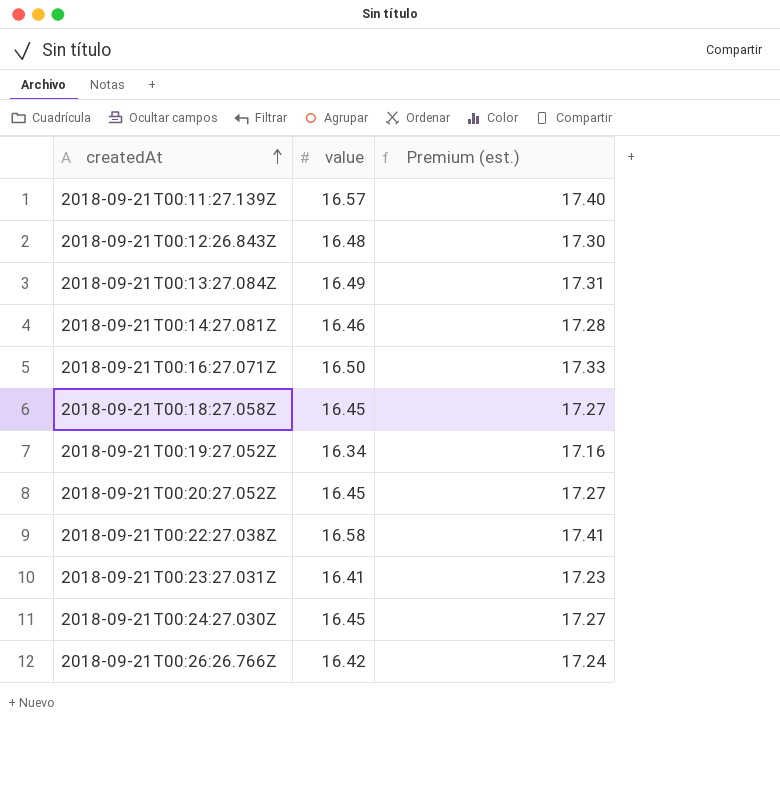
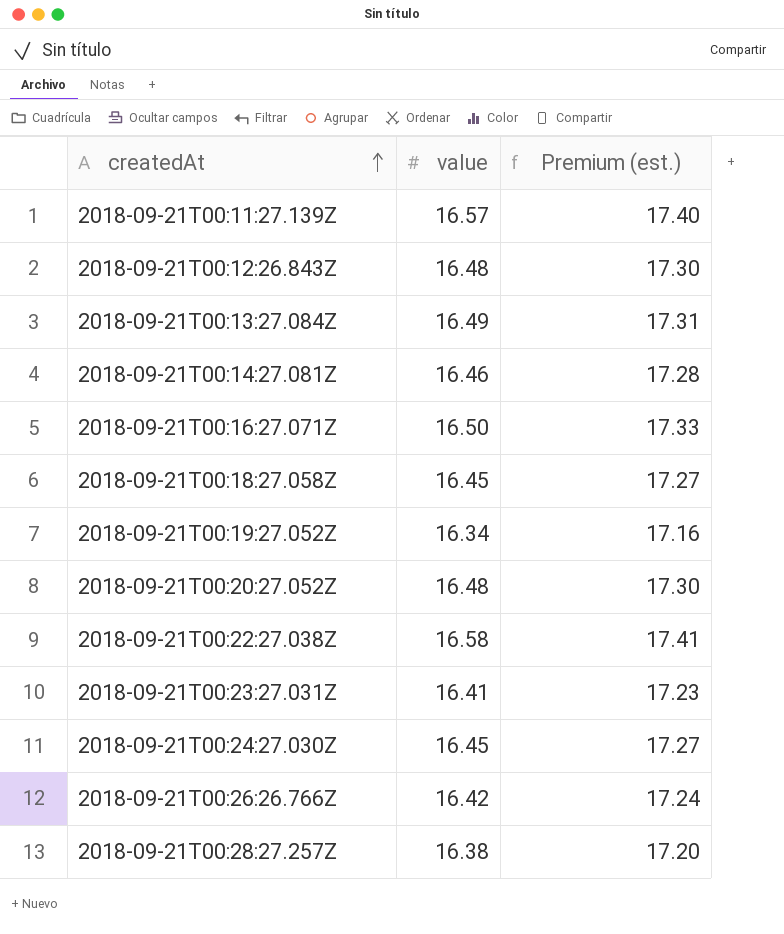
2018-09-21T00:20:27.052Z | value: 16.45 -> 16.48
2018-09-21T00:20:27.052Z | Premium (est.): 17.27 -> 17.30
row 2018-09-21T00:28:27.257Z: none -> 16.38 | 17.20

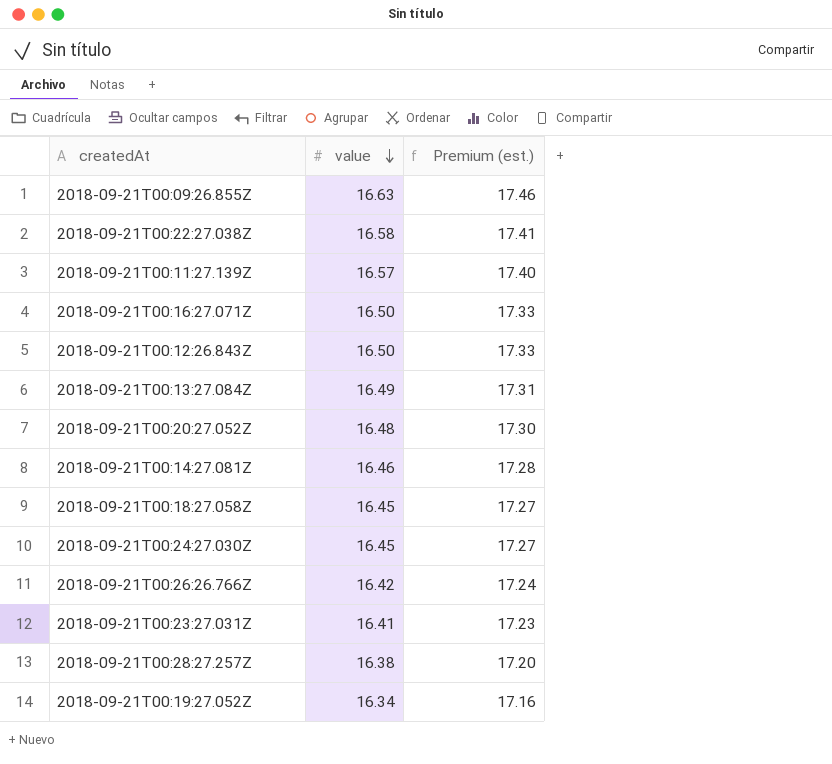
row order: createdAt ascending -> value descending
row 2018-09-21T00:09:26.855Z: none -> 16.63 | 17.46
2018-09-21T00:12:26.843Z | value: 16.48 -> 16.50
2018-09-21T00:12:26.843Z | Premium (est.): 17.30 -> 17.33

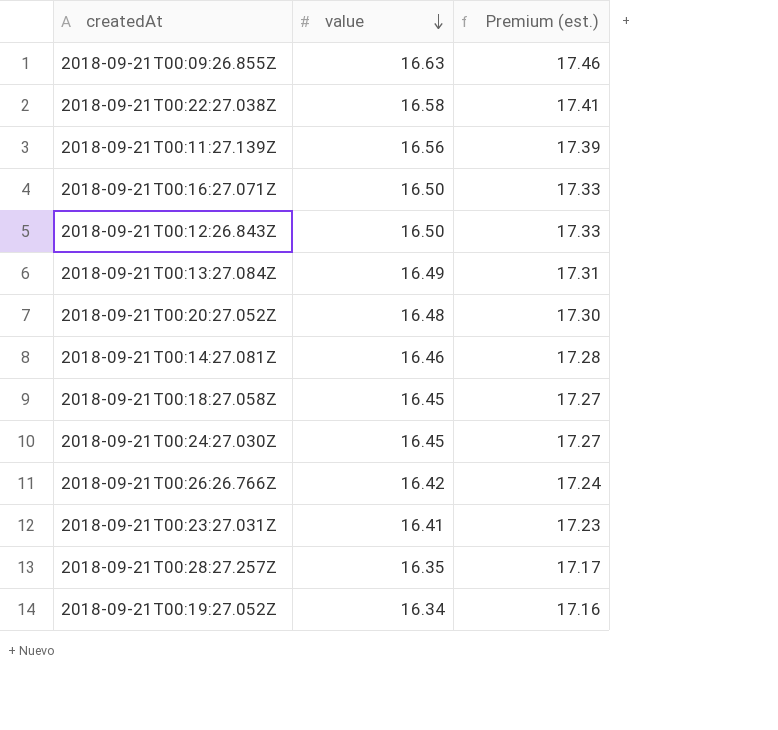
2018-09-21T00:11:27.139Z | value: 16.57 -> 16.56
2018-09-21T00:11:27.139Z | Premium (est.): 17.40 -> 17.39
2018-09-21T00:28:27.257Z | value: 16.38 -> 16.35
2018-09-21T00:28:27.257Z | Premium (est.): 17.20 -> 17.17

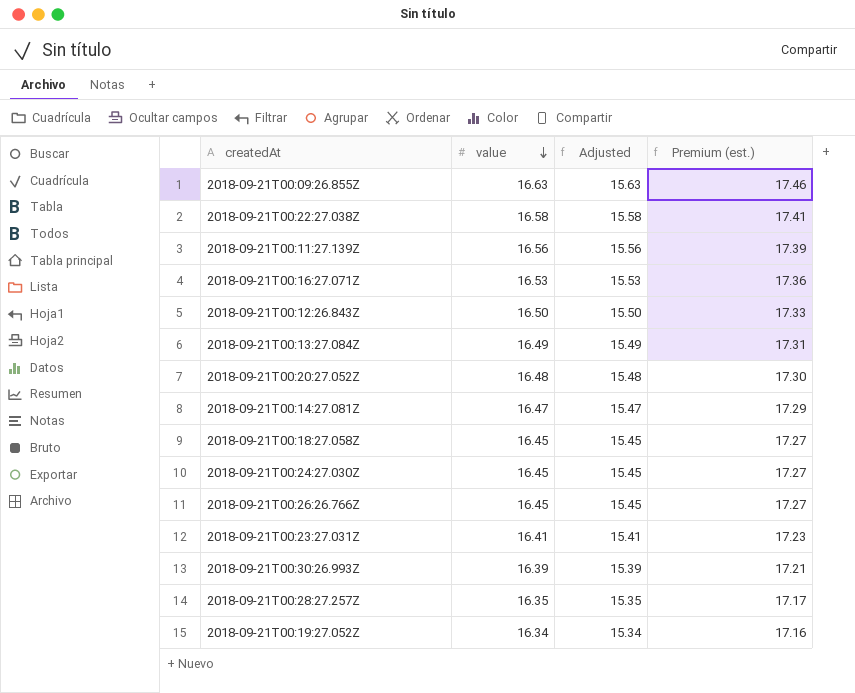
column Adjusted | formula: none -> [value] - 1
2018-09-21T00:16:27.071Z | value: 16.50 -> 16.53
2018-09-21T00:16:27.071Z | Premium (est.): 17.33 -> 17.36
2018-09-21T00:14:27.081Z | value: 16.46 -> 16.47
2018-09-21T00:14:27.081Z | Premium (est.): 17.28 -> 17.29
2018-09-21T00:26:26.766Z | value: 16.42 -> 16.45
2018-09-21T00:26:26.766Z | Premium (est.): 17.24 -> 17.27
row 2018-09-21T00:30:26.993Z: none -> 16.39 | 15.39 | 17.21

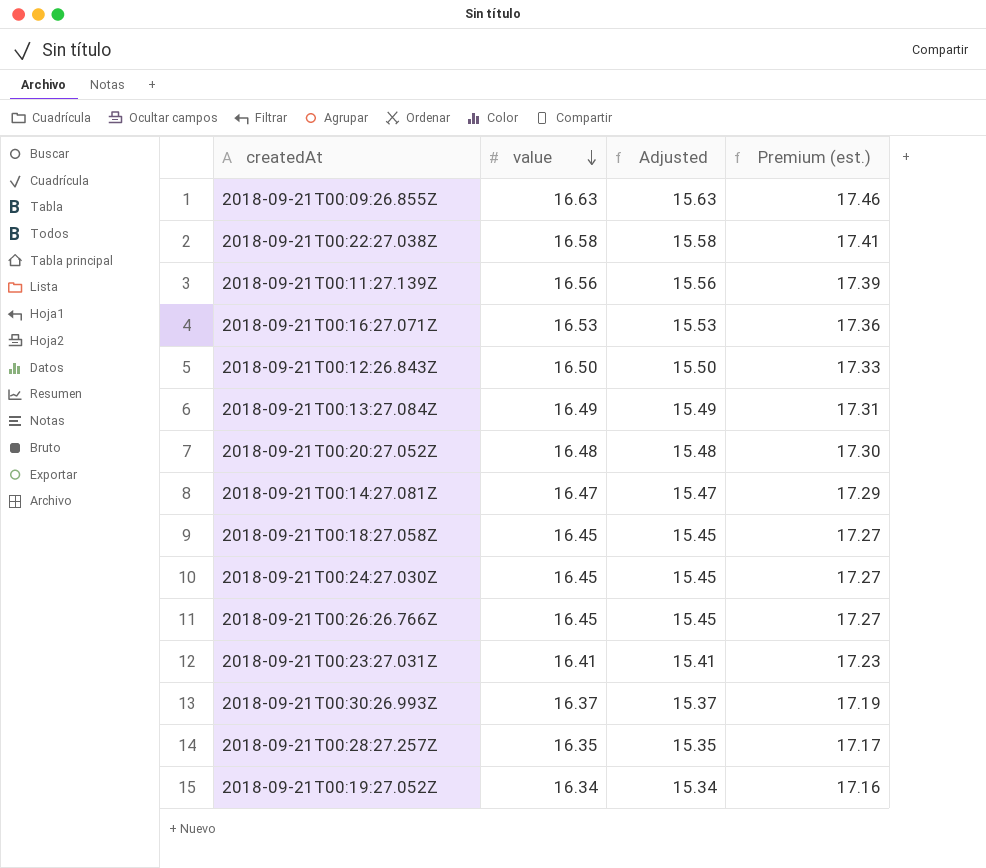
2018-09-21T00:30:26.993Z | value: 16.39 -> 16.37
2018-09-21T00:30:26.993Z | Adjusted: 15.39 -> 15.37
2018-09-21T00:30:26.993Z | Premium (est.): 17.21 -> 17.19

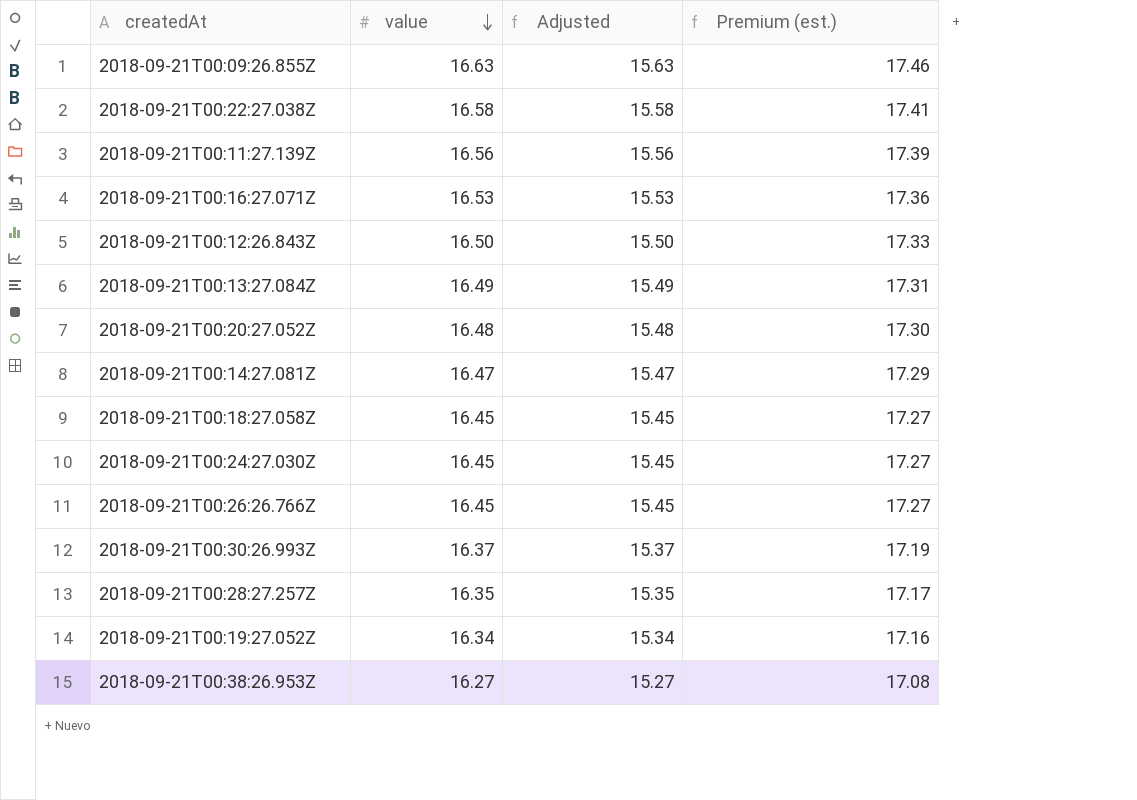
row 2018-09-21T00:23:27.031Z: 16.41 | 15.41 | 17.23 -> none
row 2018-09-21T00:38:26.953Z: none -> 16.27 | 15.27 | 17.08

